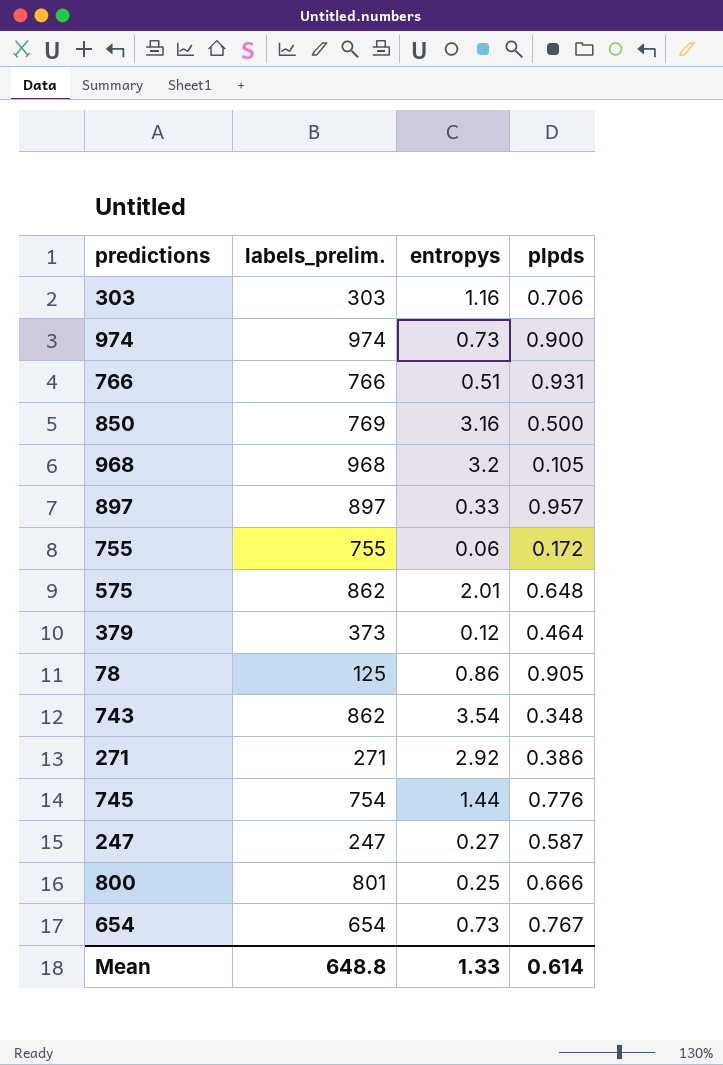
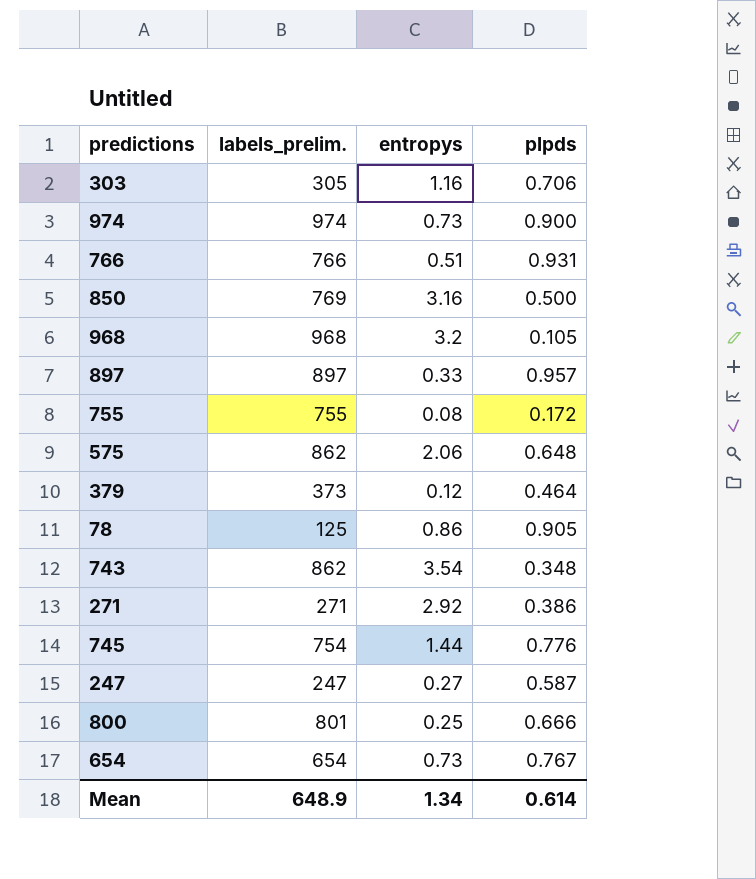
303 | labels_prelim.: 303 -> 305
755 | entropys: 0.06 -> 0.08
575 | entropys: 2.01 -> 2.06
Mean | labels_prelim.: 648.8 -> 648.9
Mean | entropys: 1.33 -> 1.34

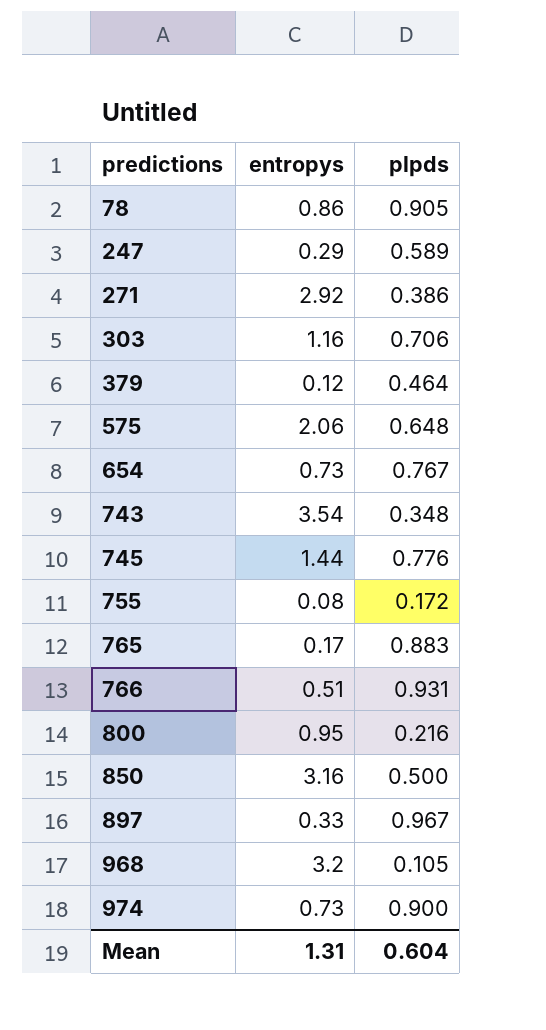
row order: none -> predictions ascending
column labels_prelim. | position: 2 -> none
247 | entropys: 0.27 -> 0.29
247 | plpds: 0.587 -> 0.589
row 765: none -> 0.17 | 0.883
800 | entropys: 0.25 -> 0.95
800 | plpds: 0.666 -> 0.216
897 | plpds: 0.957 -> 0.967
Mean | entropys: 1.34 -> 1.31
Mean | plpds: 0.614 -> 0.604

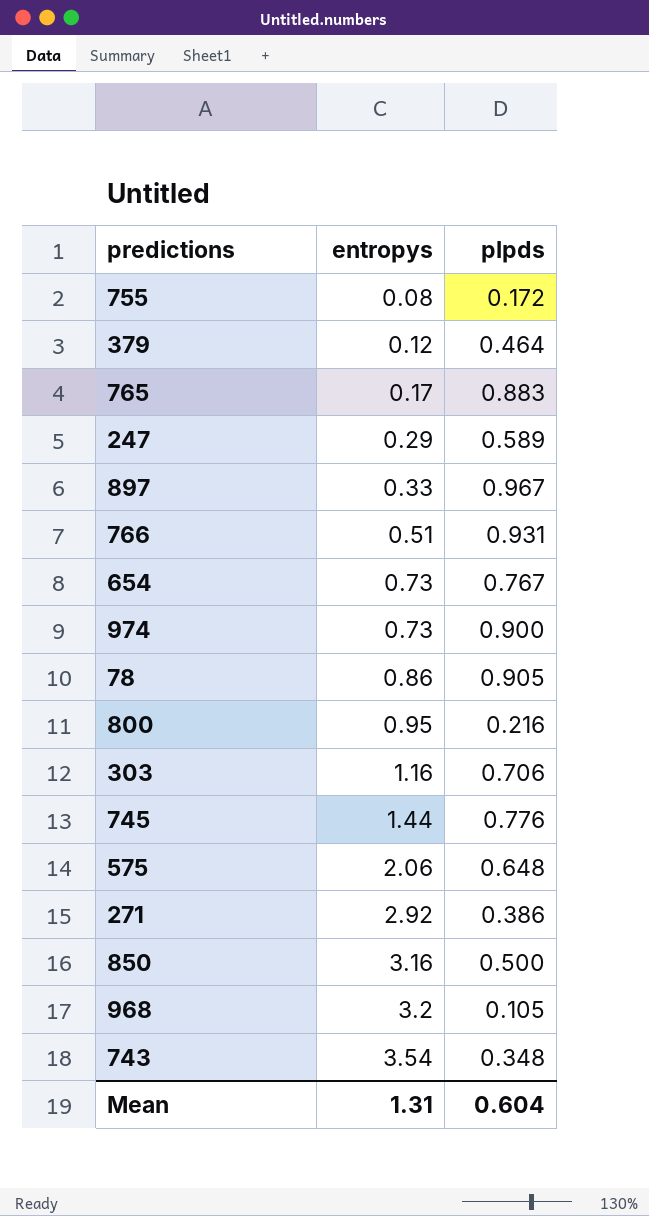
row order: predictions ascending -> entropys ascending

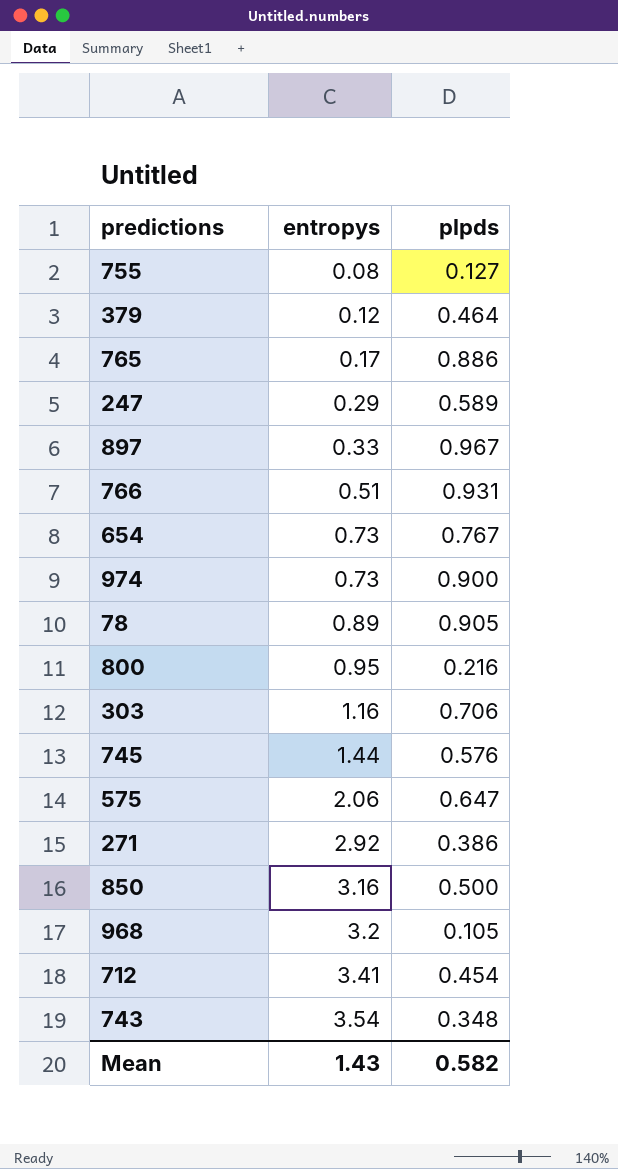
755 | plpds: 0.172 -> 0.127
765 | plpds: 0.883 -> 0.886
78 | entropys: 0.86 -> 0.89
745 | plpds: 0.776 -> 0.576
575 | plpds: 0.648 -> 0.647
row 712: none -> 3.41 | 0.454
Mean | entropys: 1.31 -> 1.43
Mean | plpds: 0.604 -> 0.582

